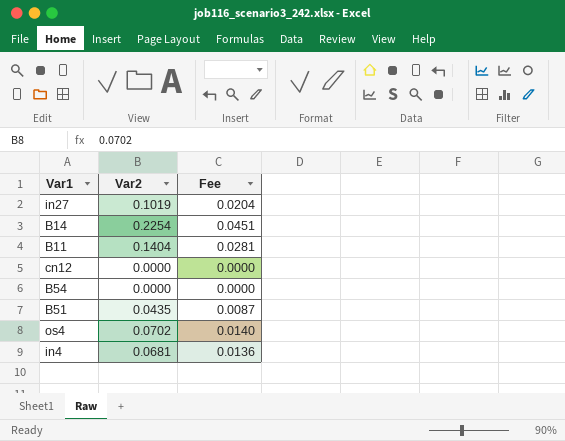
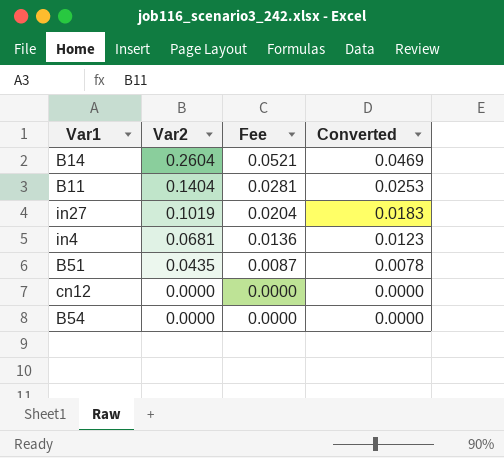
row order: none -> Var2 descending
column Converted | formula: none -> [Var2] * 0.18
row os4: 0.0702 | 0.0140 -> none
B14 | Var2: 0.2254 -> 0.2604
B14 | Fee: 0.0451 -> 0.0521

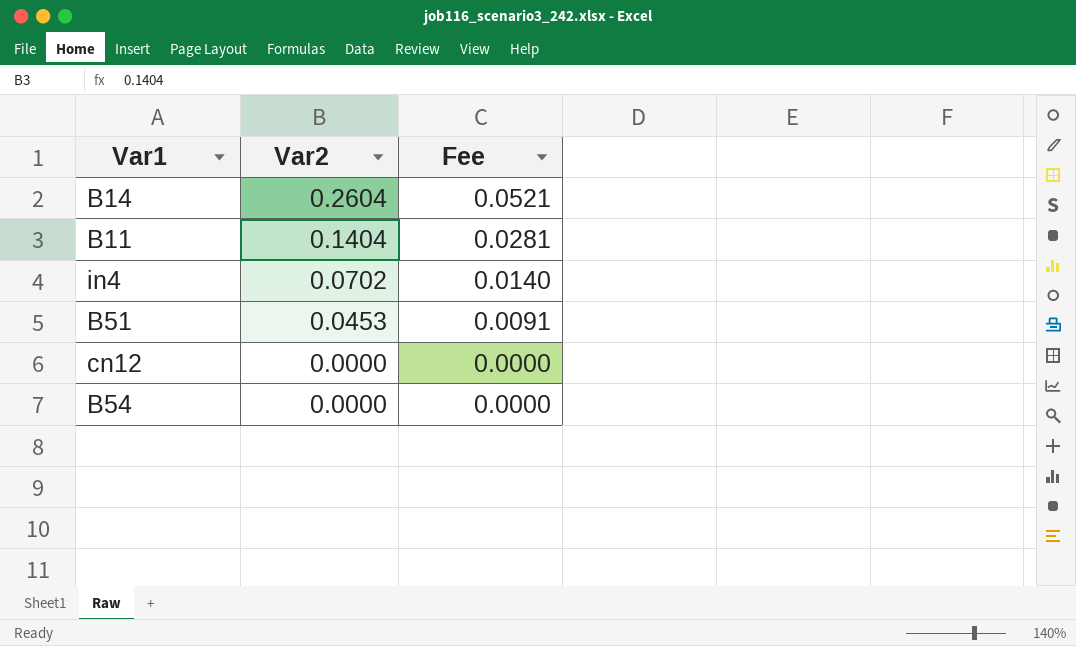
column Converted | formula: [Var2] * 0.18 -> none
row in27: 0.1019 | 0.0204 | 0.0183 -> none
in4 | Var2: 0.0681 -> 0.0702
in4 | Fee: 0.0136 -> 0.0140
B51 | Var2: 0.0435 -> 0.0453
B51 | Fee: 0.0087 -> 0.0091

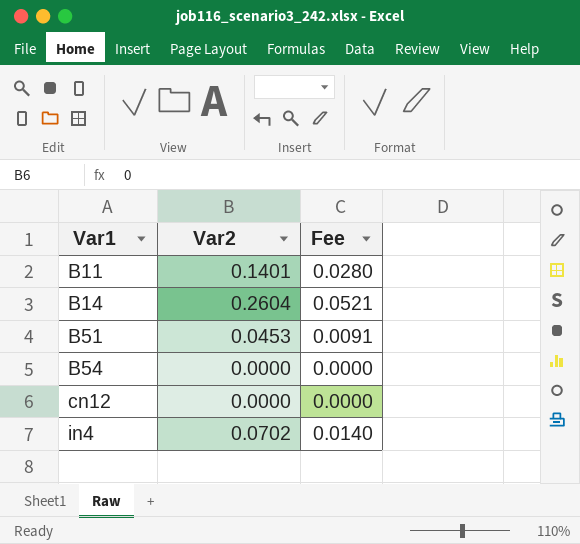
row order: Var2 descending -> Var1 ascending
B11 | Var2: 0.1404 -> 0.1401
B11 | Fee: 0.0281 -> 0.0280

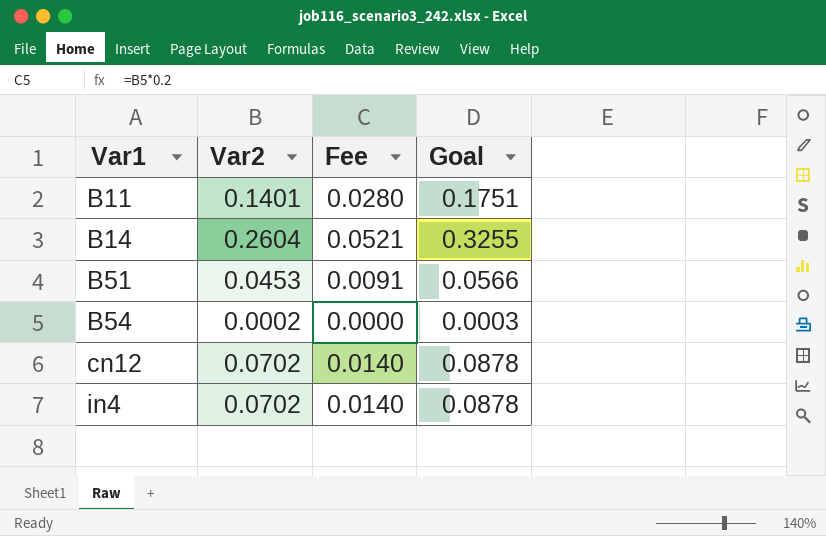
column Goal | formula: none -> [Var2] * 1.25
B54 | Var2: 0.0000 -> 0.0002
cn12 | Var2: 0.0000 -> 0.0702
cn12 | Fee: 0.0000 -> 0.0140

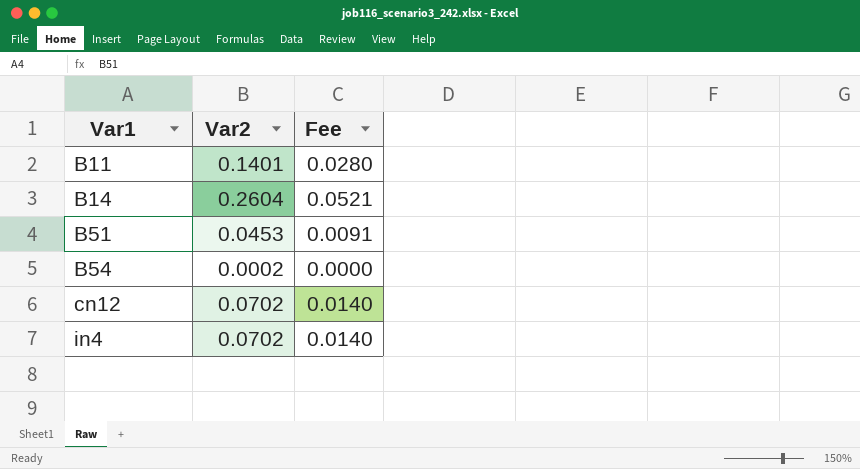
column Goal | formula: [Var2] * 1.25 -> none

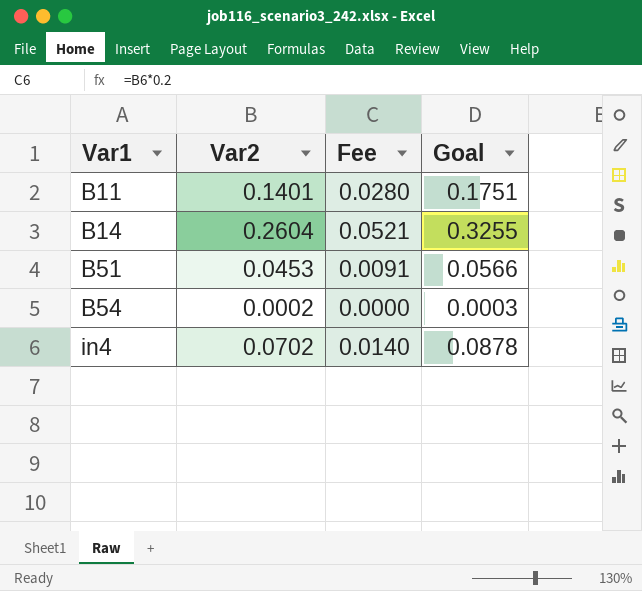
column Goal | formula: none -> [Var2] * 1.25
row cn12: 0.0702 | 0.0140 -> none

